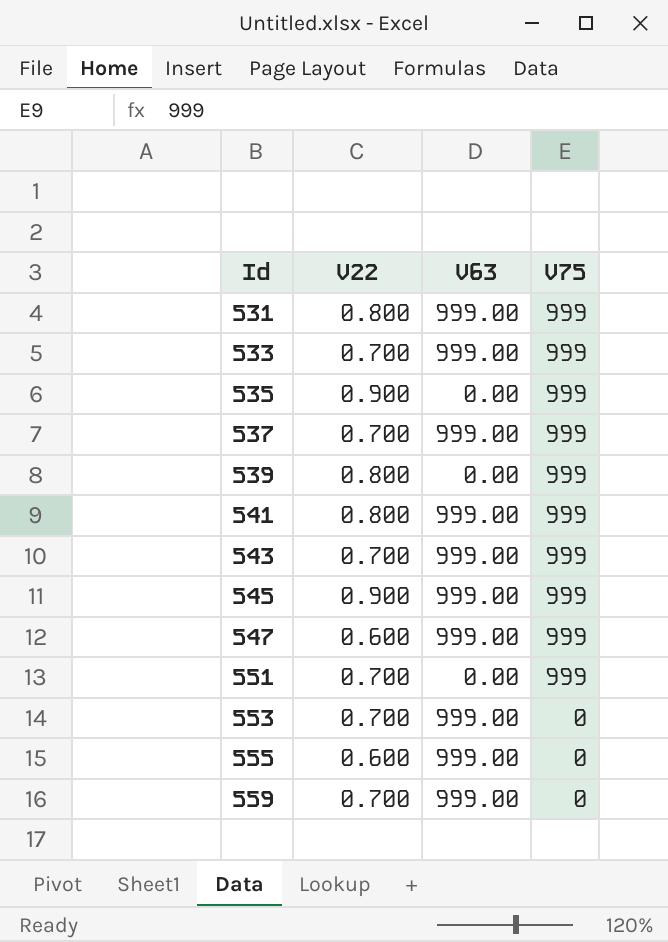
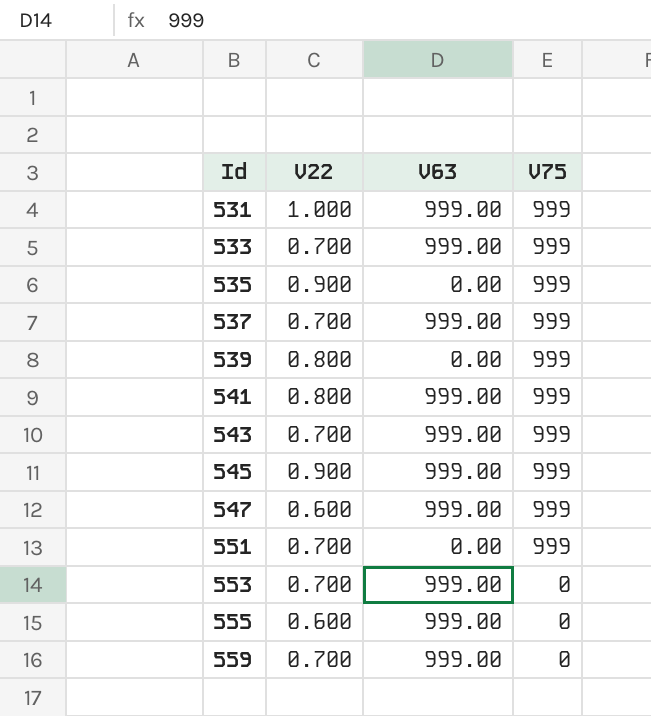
531 | V22: 0.800 -> 1.000

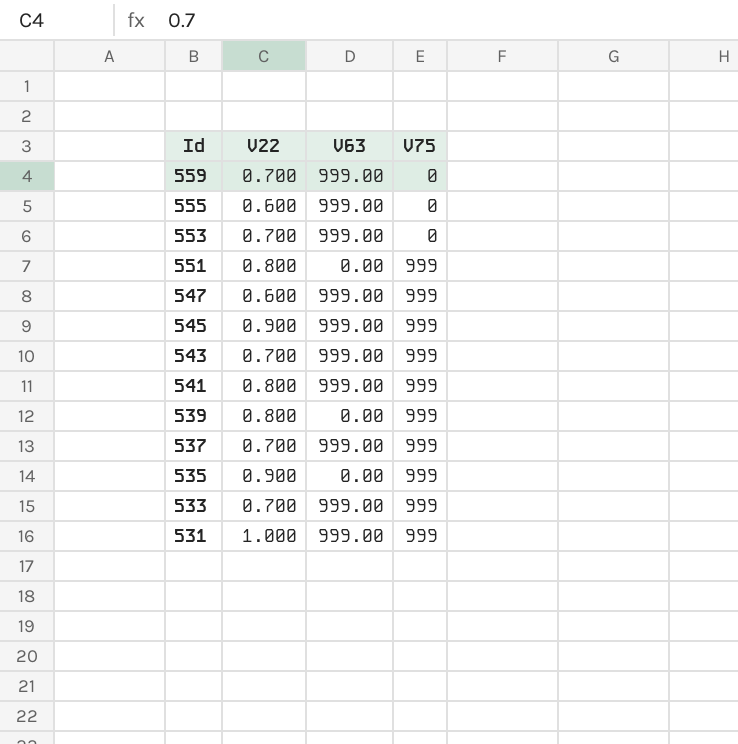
row order: Id ascending -> Id descending
551 | V22: 0.700 -> 0.800

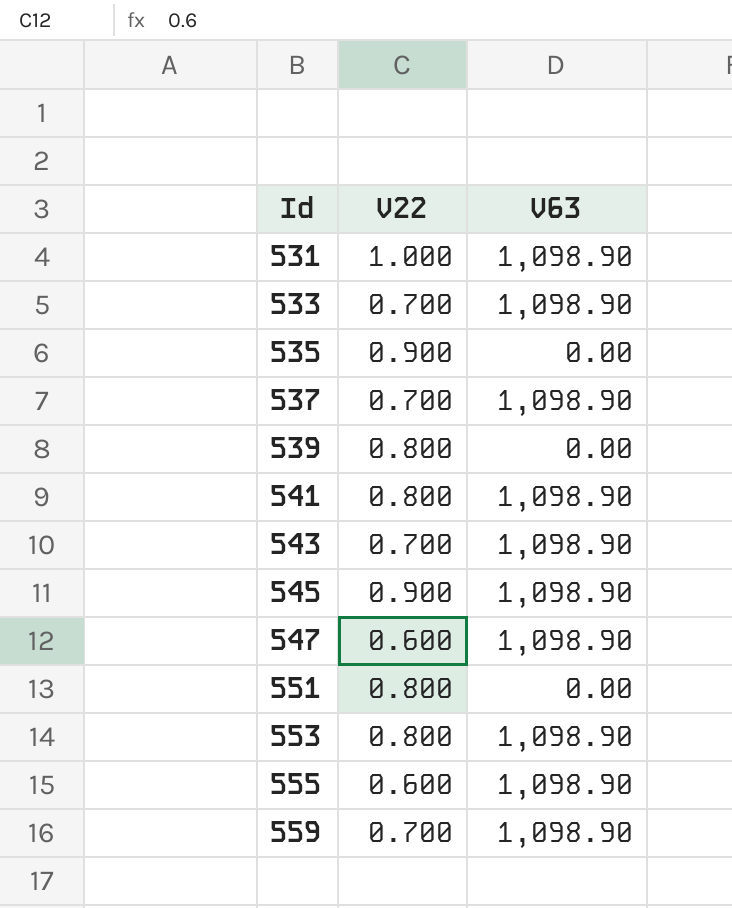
row order: Id descending -> Id ascending
column V75 | position: 4 -> none
531 | V63: 999.00 -> 1,098.90
533 | V63: 999.00 -> 1,098.90
537 | V63: 999.00 -> 1,098.90
541 | V63: 999.00 -> 1,098.90
543 | V63: 999.00 -> 1,098.90
545 | V63: 999.00 -> 1,098.90
547 | V63: 999.00 -> 1,098.90
553 | V22: 0.700 -> 0.800
553 | V63: 999.00 -> 1,098.90
555 | V63: 999.00 -> 1,098.90
559 | V63: 999.00 -> 1,098.90

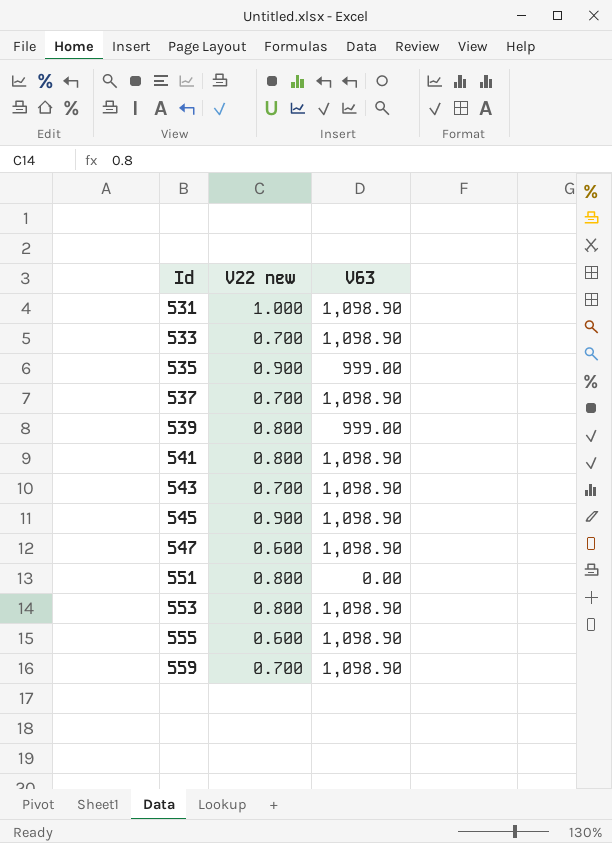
column name: V22 -> V22 new
535 | V63: 0.00 -> 999.00
539 | V63: 0.00 -> 999.00

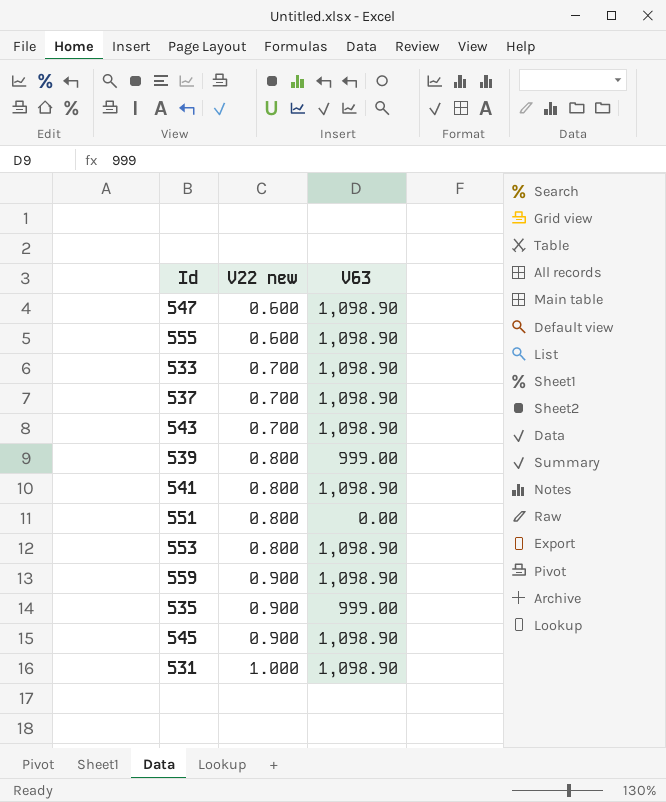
row order: Id ascending -> V22 new ascending
559 | V22 new: 0.700 -> 0.900

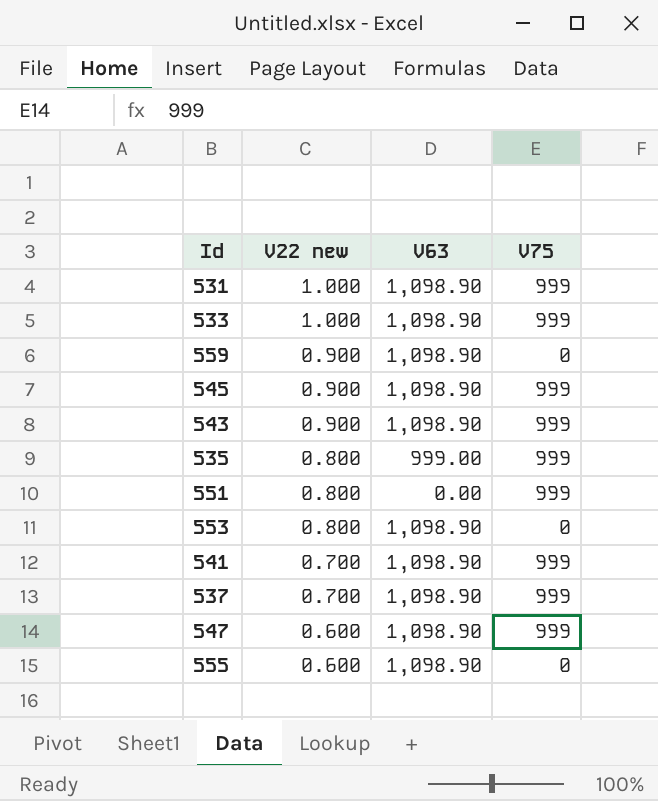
row order: V22 new ascending -> V22 new descending
column V75 | position: none -> 4
row 539: 0.800 | 999.00 -> none
533 | V22 new: 0.700 -> 1.000
543 | V22 new: 0.700 -> 0.900
535 | V22 new: 0.900 -> 0.800
541 | V22 new: 0.800 -> 0.700

